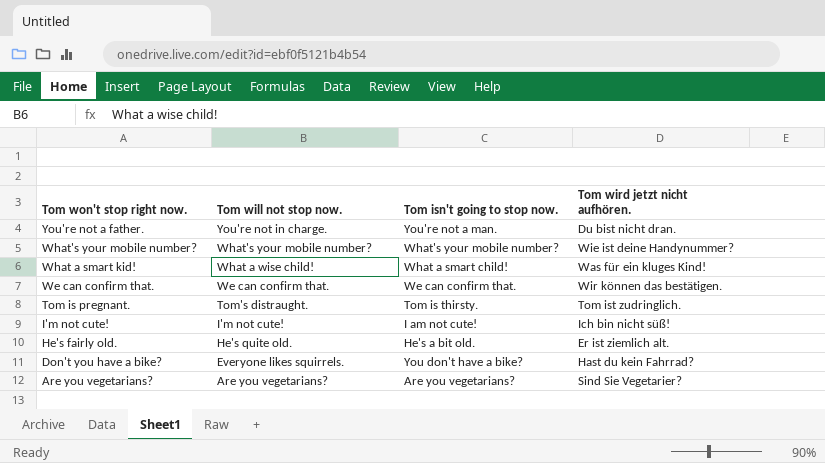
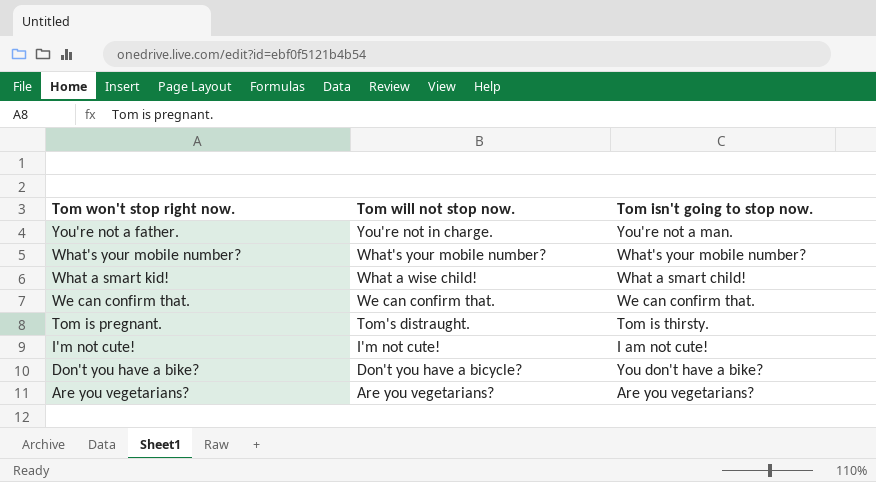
column Tom wird jetzt nicht aufhören. | position: 4 -> none
row He's fairly old.: He's quite old. | He's a bit old. | Er ist ziemlich alt. -> none
Don't you have a bike? | Tom will not stop now.: Everyone likes squirrels. -> Don't you have a bicycle?

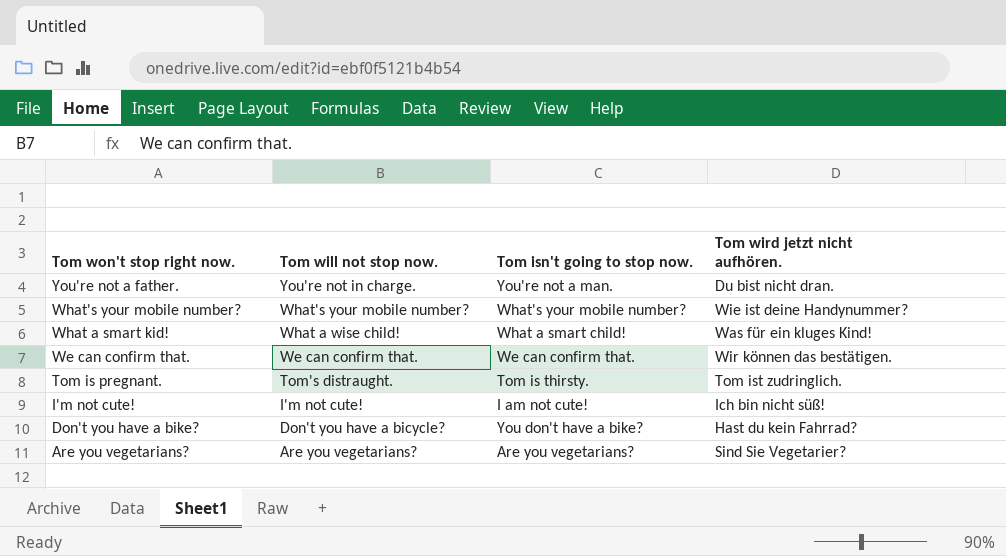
column Tom wird jetzt nicht aufhören. | position: none -> 4

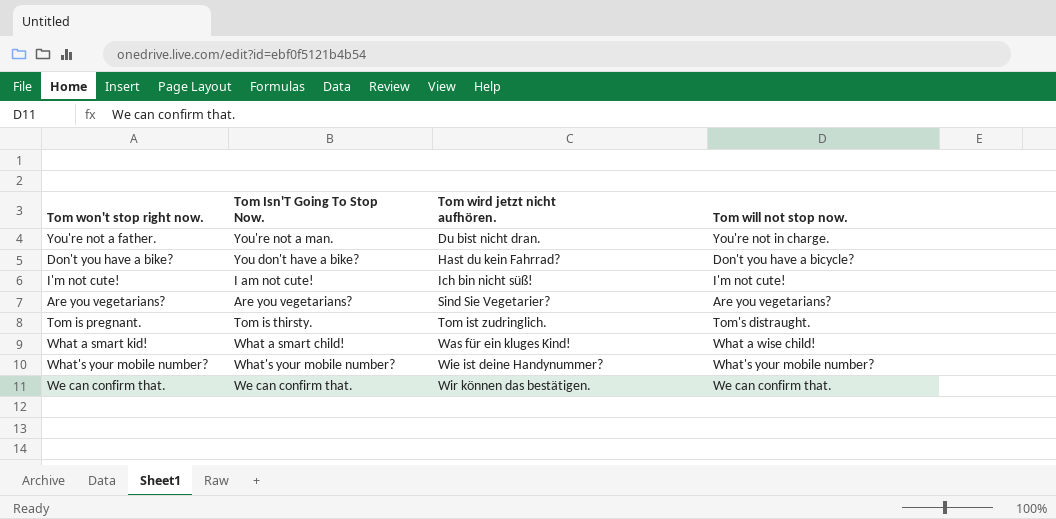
row order: Tom won't stop right now. descending -> Tom wird jetzt nicht aufhören. ascending
column name: Tom isn't going to stop now. -> Tom Isn'T Going To Stop Now.
column Tom will not stop now. | position: 2 -> 4

